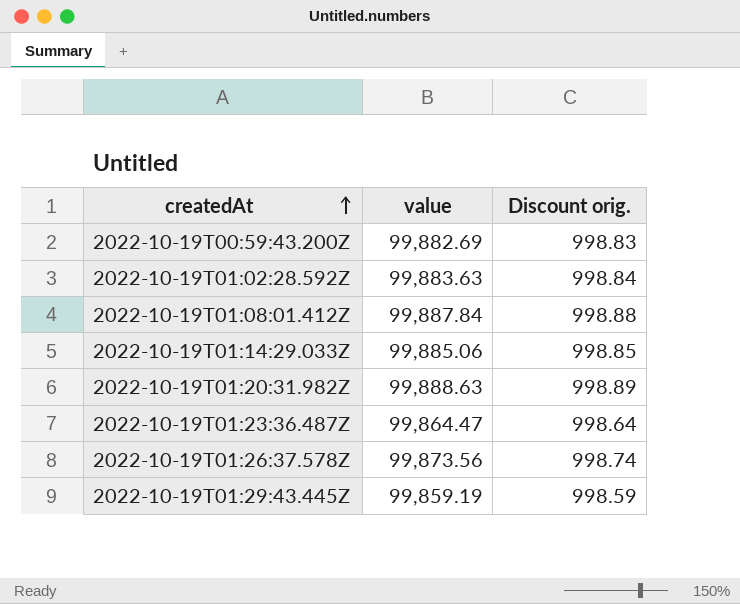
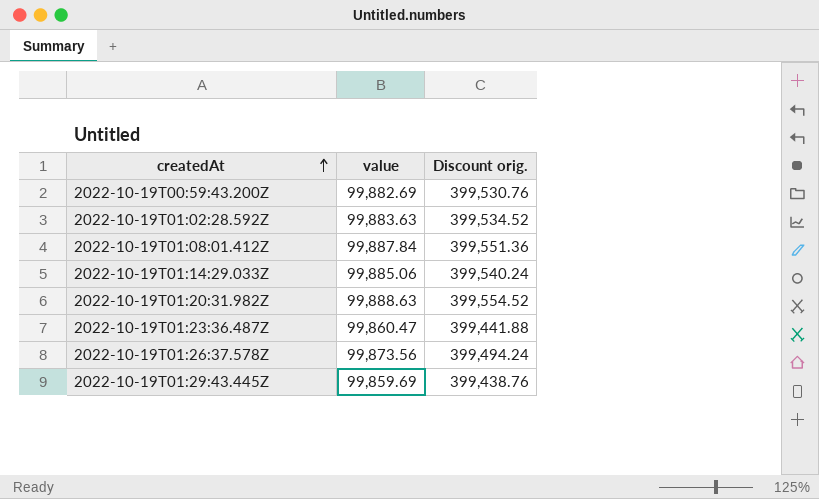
column Discount orig. | formula: [value] * 0.01 -> [value] * 4
2022-10-19T01:23:36.487Z | value: 99,864.47 -> 99,860.47
2022-10-19T01:29:43.445Z | value: 99,859.19 -> 99,859.69

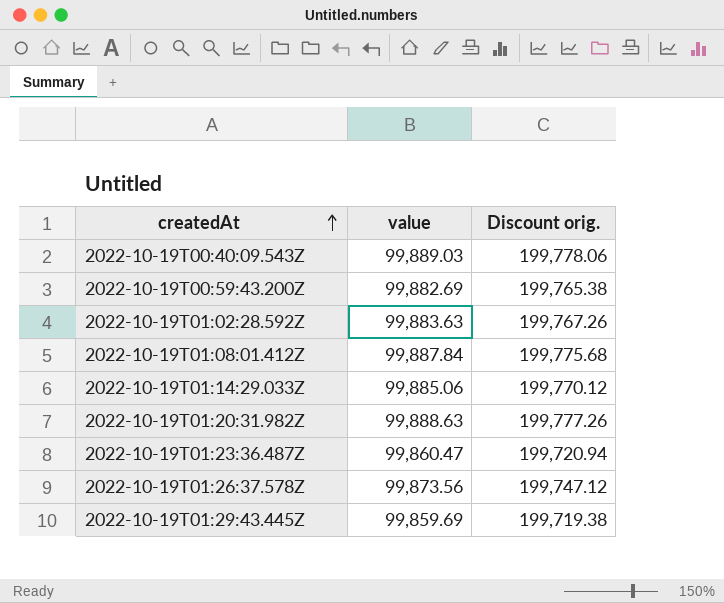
column Discount orig. | formula: [value] * 4 -> [value] * 2
row 2022-10-19T00:40:09.543Z: none -> 99,889.03 | 199,778.06

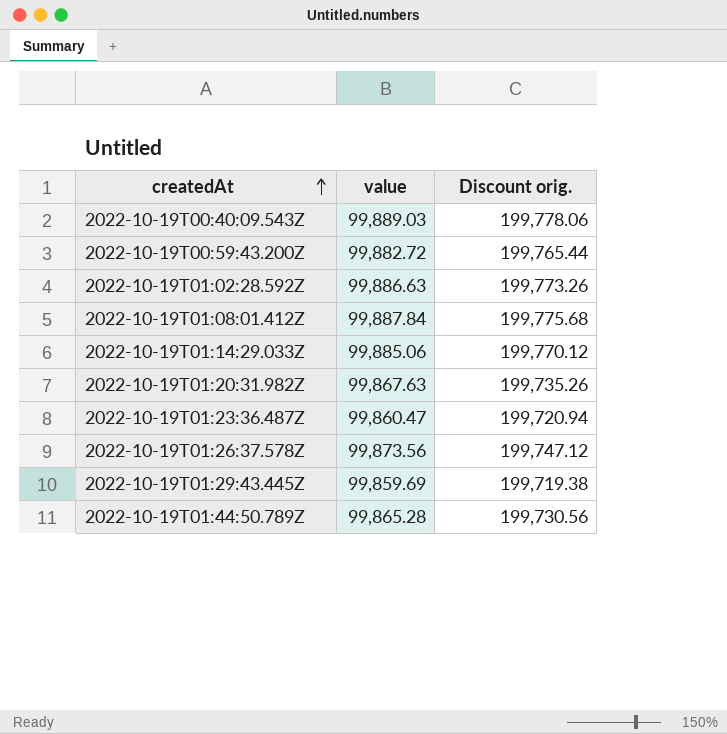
2022-10-19T00:59:43.200Z | value: 99,882.69 -> 99,882.72
2022-10-19T00:59:43.200Z | Discount orig.: 199,765.38 -> 199,765.44
2022-10-19T01:02:28.592Z | value: 99,883.63 -> 99,886.63
2022-10-19T01:02:28.592Z | Discount orig.: 199,767.26 -> 199,773.26
2022-10-19T01:20:31.982Z | value: 99,888.63 -> 99,867.63
2022-10-19T01:20:31.982Z | Discount orig.: 199,777.26 -> 199,735.26
row 2022-10-19T01:44:50.789Z: none -> 99,865.28 | 199,730.56

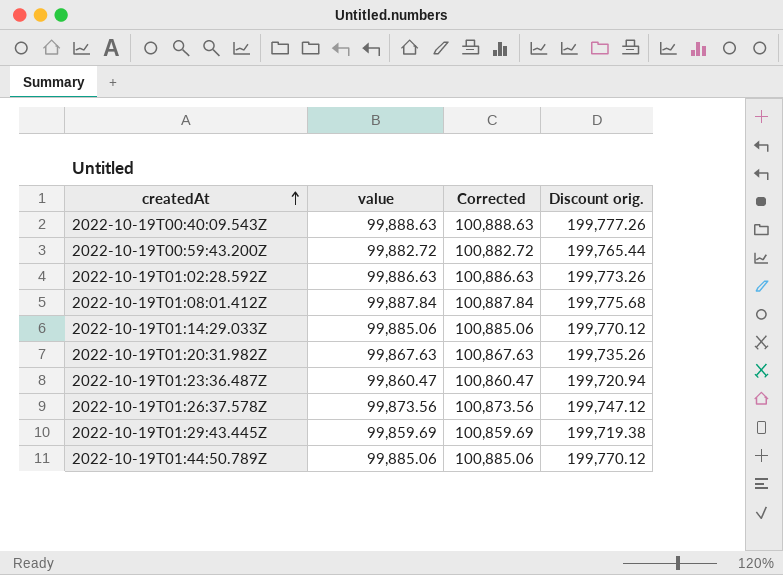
column Corrected | formula: none -> [value] + 1000
2022-10-19T00:40:09.543Z | value: 99,889.03 -> 99,888.63
2022-10-19T00:40:09.543Z | Discount orig.: 199,778.06 -> 199,777.26
2022-10-19T01:44:50.789Z | value: 99,865.28 -> 99,885.06
2022-10-19T01:44:50.789Z | Discount orig.: 199,730.56 -> 199,770.12

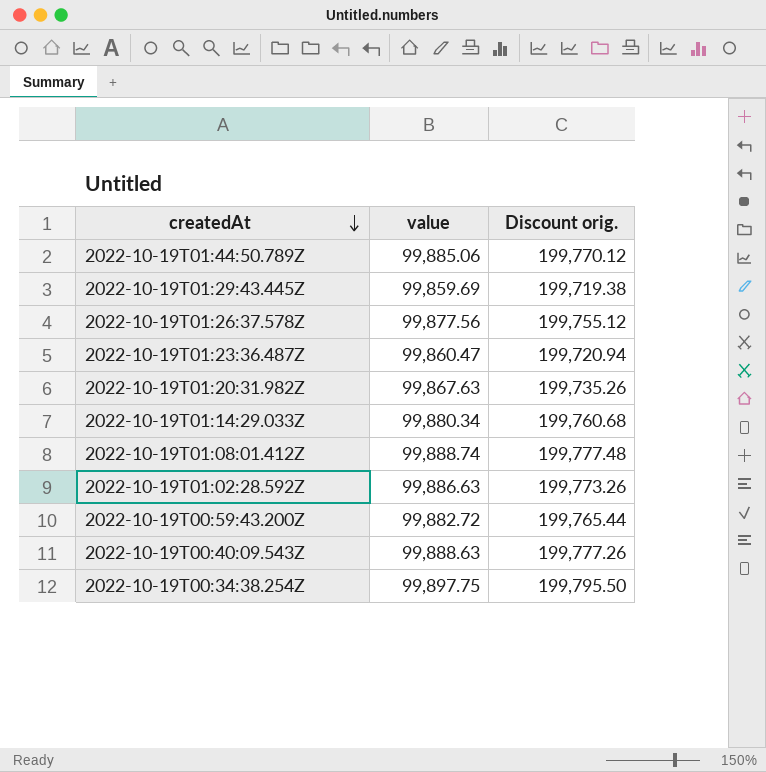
row order: createdAt ascending -> createdAt descending
column Corrected | formula: [value] + 1000 -> none
2022-10-19T01:26:37.578Z | value: 99,873.56 -> 99,877.56
2022-10-19T01:26:37.578Z | Discount orig.: 199,747.12 -> 199,755.12
2022-10-19T01:14:29.033Z | value: 99,885.06 -> 99,880.34
2022-10-19T01:14:29.033Z | Discount orig.: 199,770.12 -> 199,760.68
2022-10-19T01:08:01.412Z | value: 99,887.84 -> 99,888.74
2022-10-19T01:08:01.412Z | Discount orig.: 199,775.68 -> 199,777.48
row 2022-10-19T00:34:38.254Z: none -> 99,897.75 | 199,795.50

